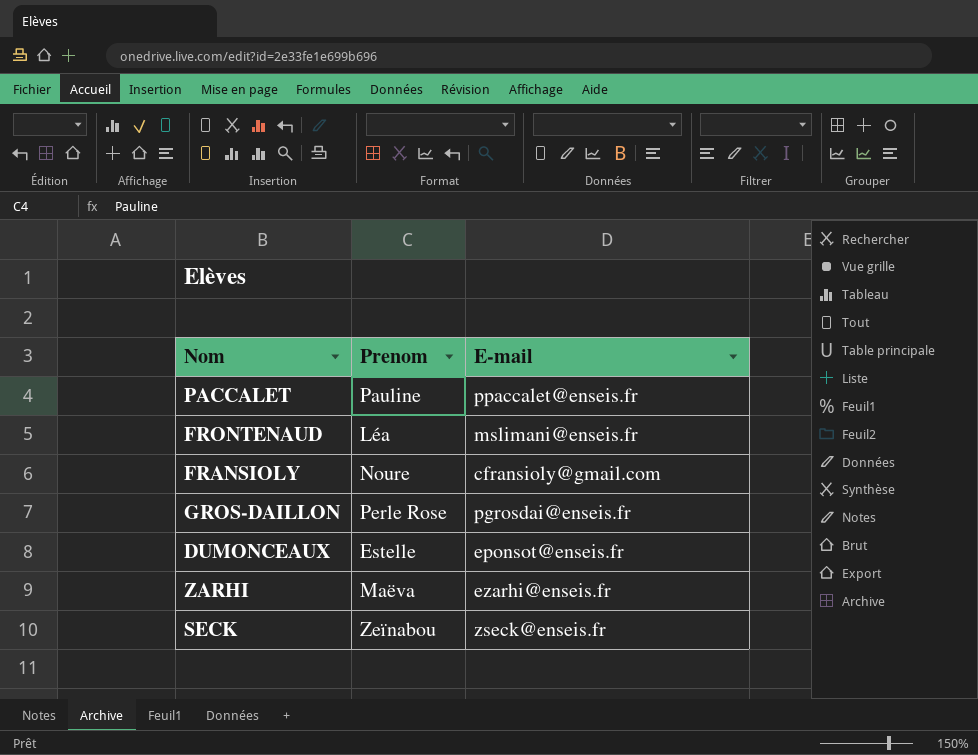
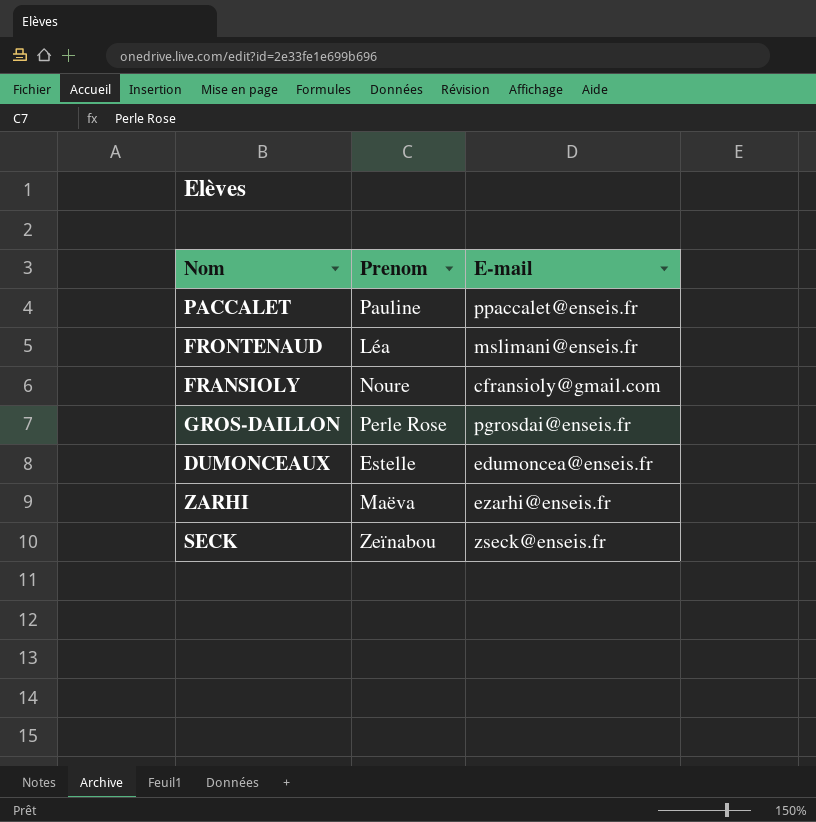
DUMONCEAUX | E-mail: eponsot@enseis.fr -> edumoncea@enseis.fr

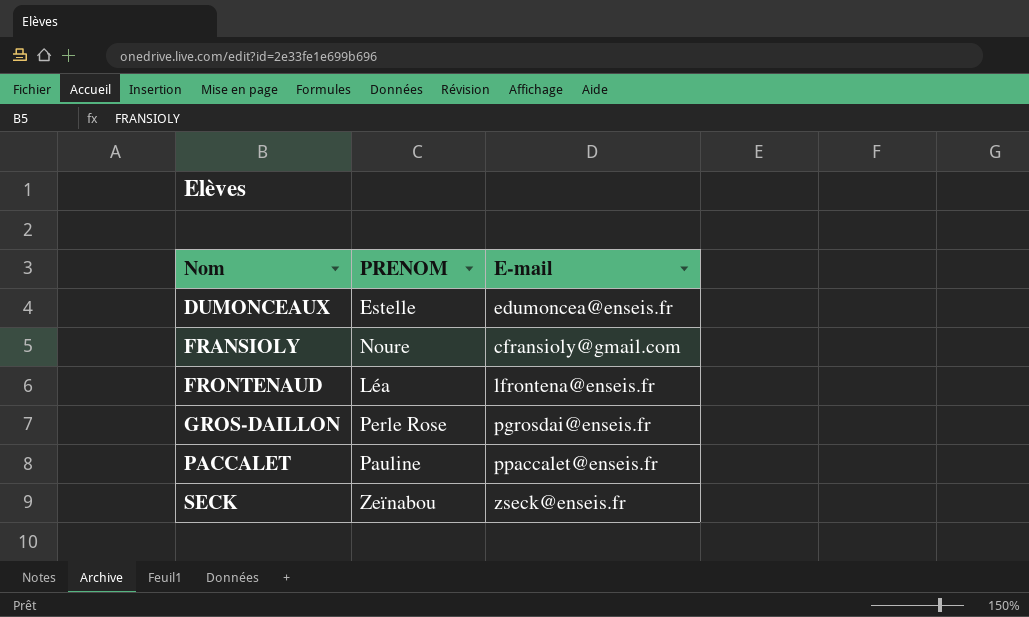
row order: none -> Nom ascending
column name: Prenom -> PRENOM
row ZARHI: Maëva | ezarhi@enseis.fr -> none
FRONTENAUD | E-mail: mslimani@enseis.fr -> lfrontena@enseis.fr

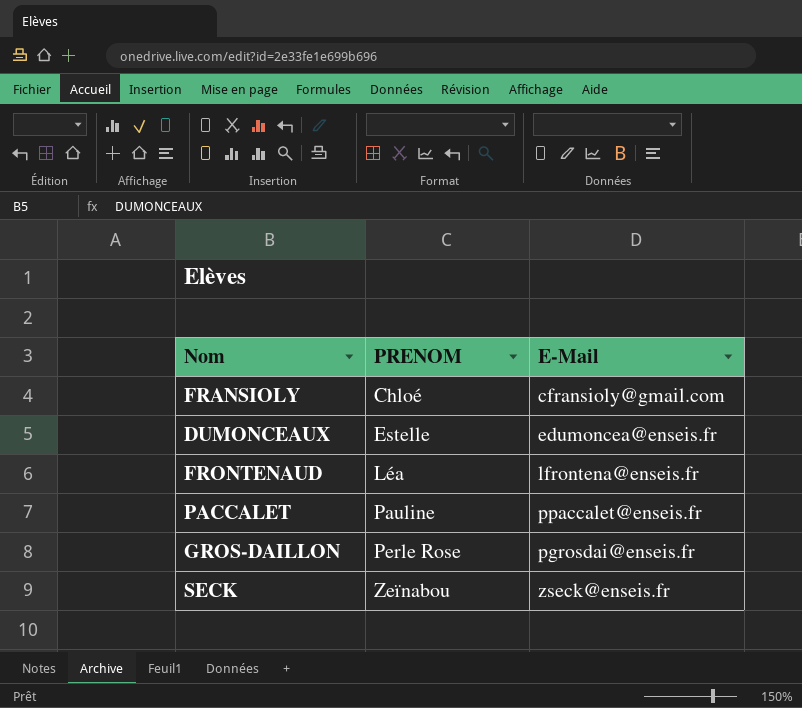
row order: Nom ascending -> PRENOM ascending
column name: E-mail -> E-Mail
FRANSIOLY | PRENOM: Noure -> Chloé

